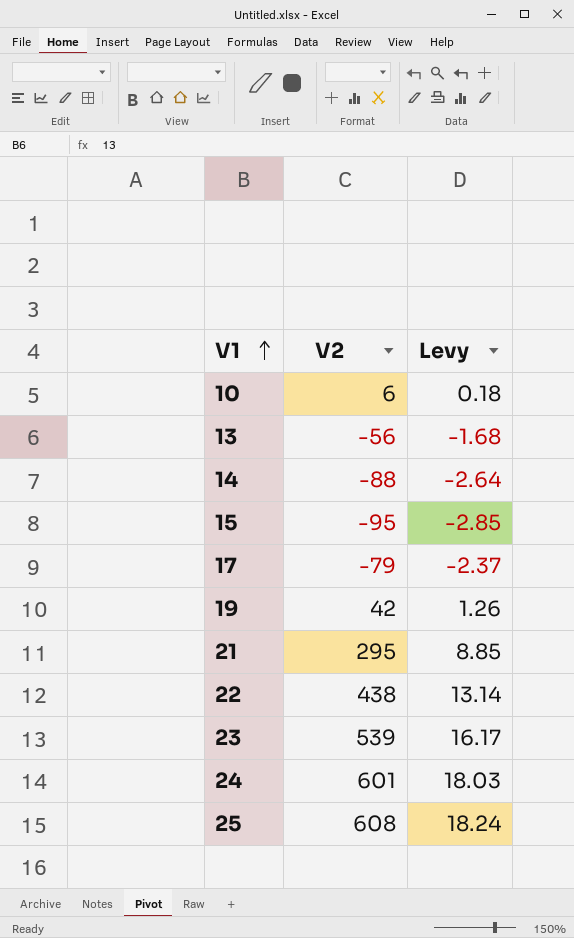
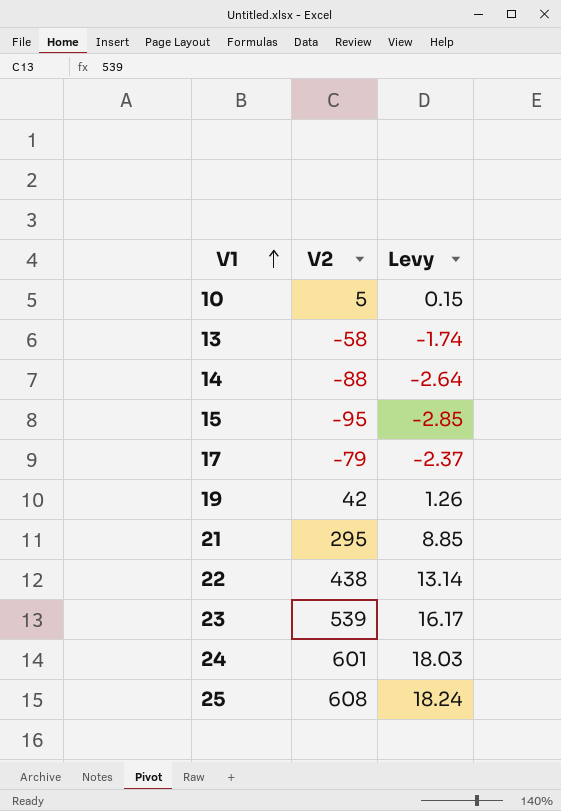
10 | V2: 6 -> 5
10 | Levy: 0.18 -> 0.15
13 | V2: -56 -> -58
13 | Levy: -1.68 -> -1.74

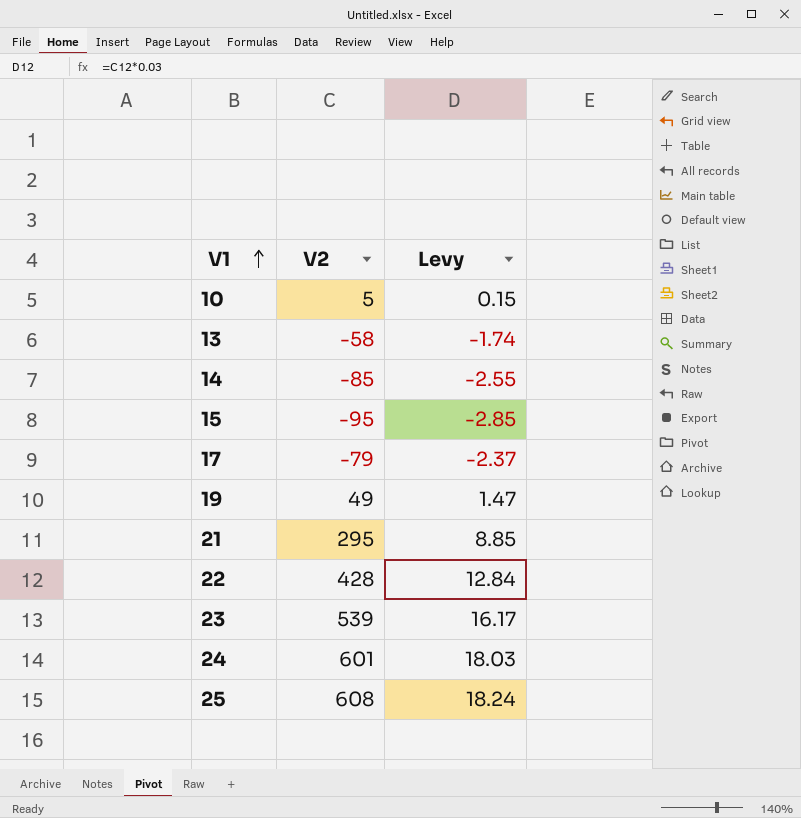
14 | V2: -88 -> -85
14 | Levy: -2.64 -> -2.55
19 | V2: 42 -> 49
19 | Levy: 1.26 -> 1.47
22 | V2: 438 -> 428
22 | Levy: 13.14 -> 12.84

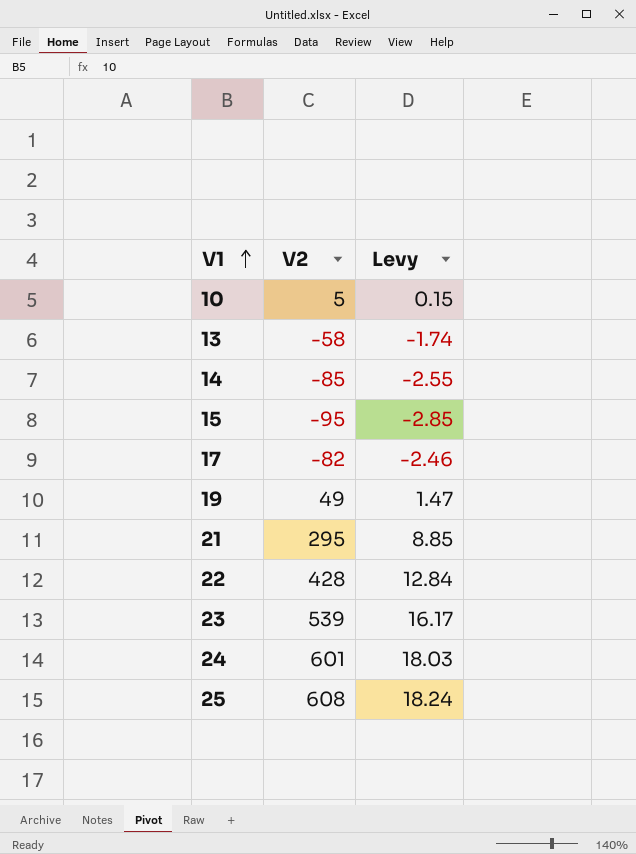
17 | V2: -79 -> -82
17 | Levy: -2.37 -> -2.46

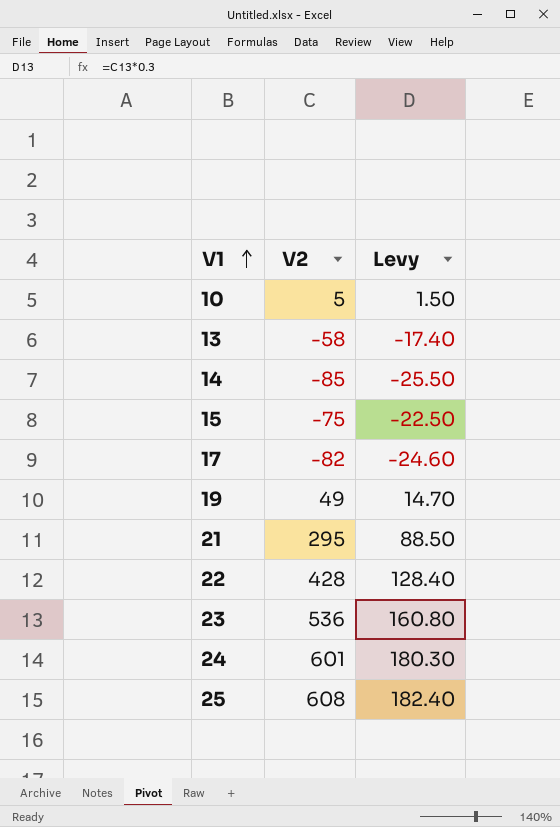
column Levy | formula: [V2] * 0.03 -> [V2] * 0.3
15 | V2: -95 -> -75
23 | V2: 539 -> 536

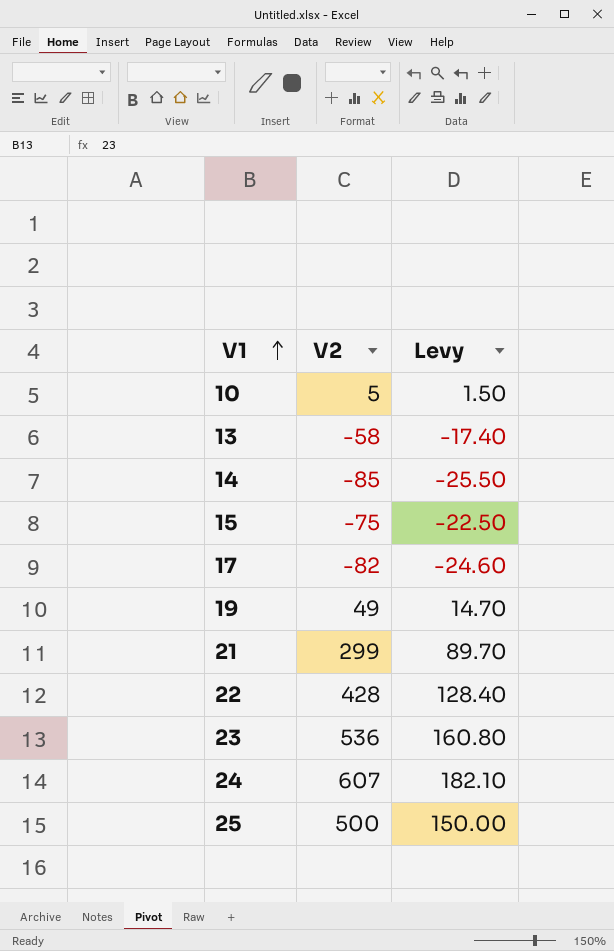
21 | V2: 295 -> 299
21 | Levy: 88.50 -> 89.70
24 | V2: 601 -> 607
24 | Levy: 180.30 -> 182.10
25 | V2: 608 -> 500
25 | Levy: 182.40 -> 150.00

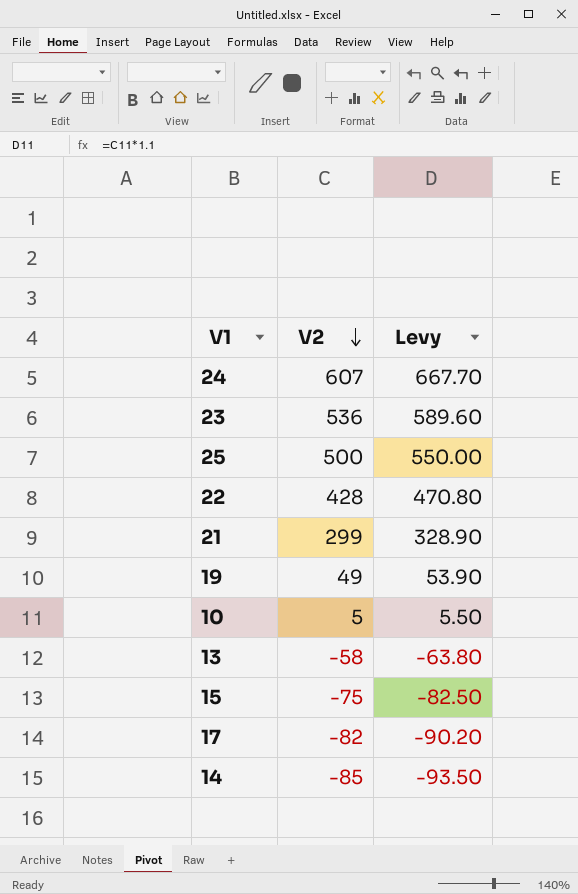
row order: V1 ascending -> V2 descending
column Levy | formula: [V2] * 0.3 -> [V2] * 1.1

